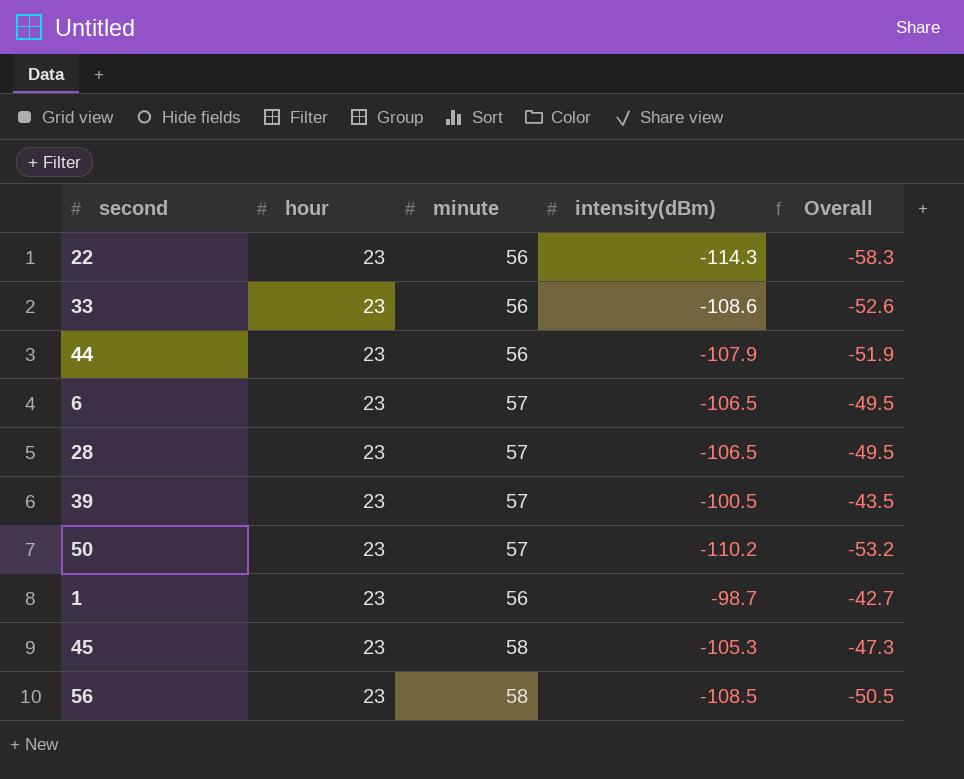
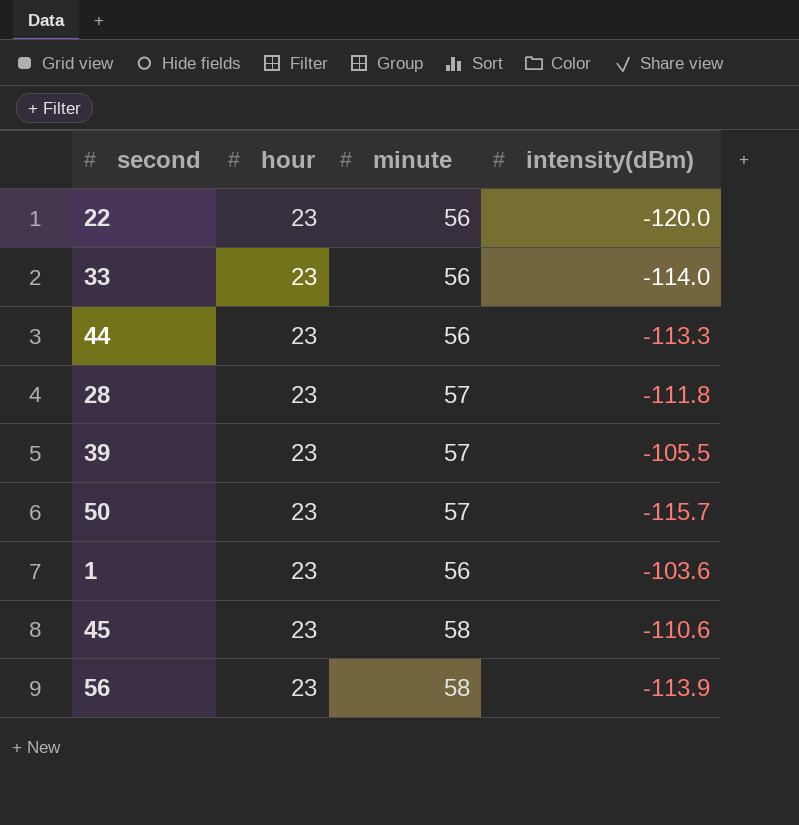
column Overall | formula: [minute] + [intensity(dBm)] -> none
row 6: 23 | 57 | -106.5 | -49.5 -> none
22 | intensity(dBm): -114.3 -> -120.0
33 | intensity(dBm): -108.6 -> -114.0
44 | intensity(dBm): -107.9 -> -113.3
28 | intensity(dBm): -106.5 -> -111.8
39 | intensity(dBm): -100.5 -> -105.5
50 | intensity(dBm): -110.2 -> -115.7
1 | intensity(dBm): -98.7 -> -103.6
45 | intensity(dBm): -105.3 -> -110.6
56 | intensity(dBm): -108.5 -> -113.9

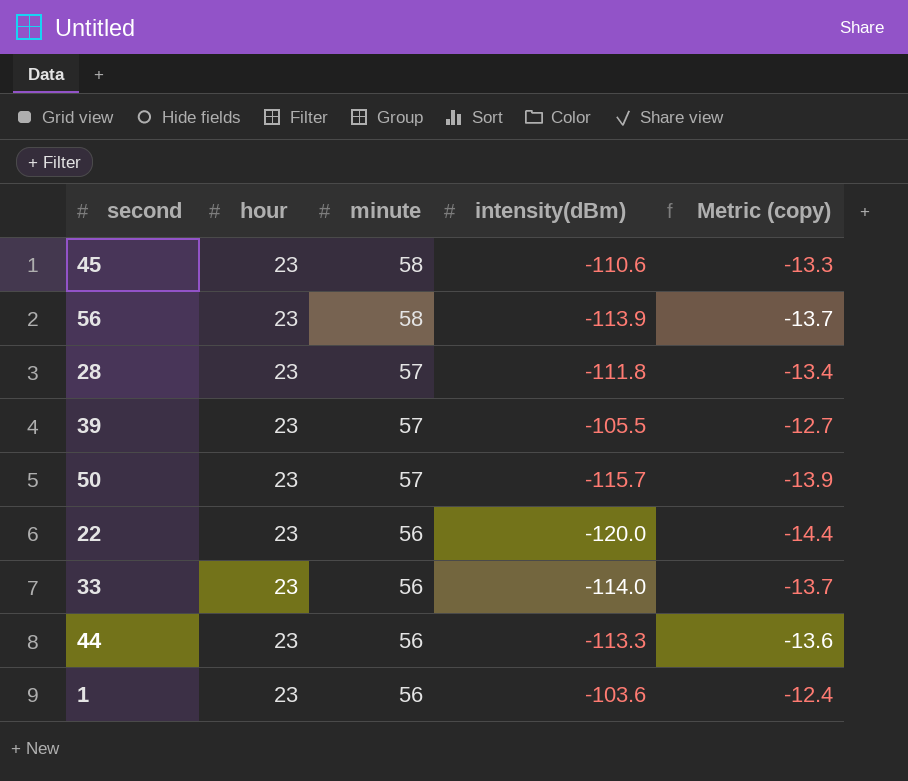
row order: none -> minute descending
column Metric (copy) | formula: none -> [intensity(dBm)] * 0.12

